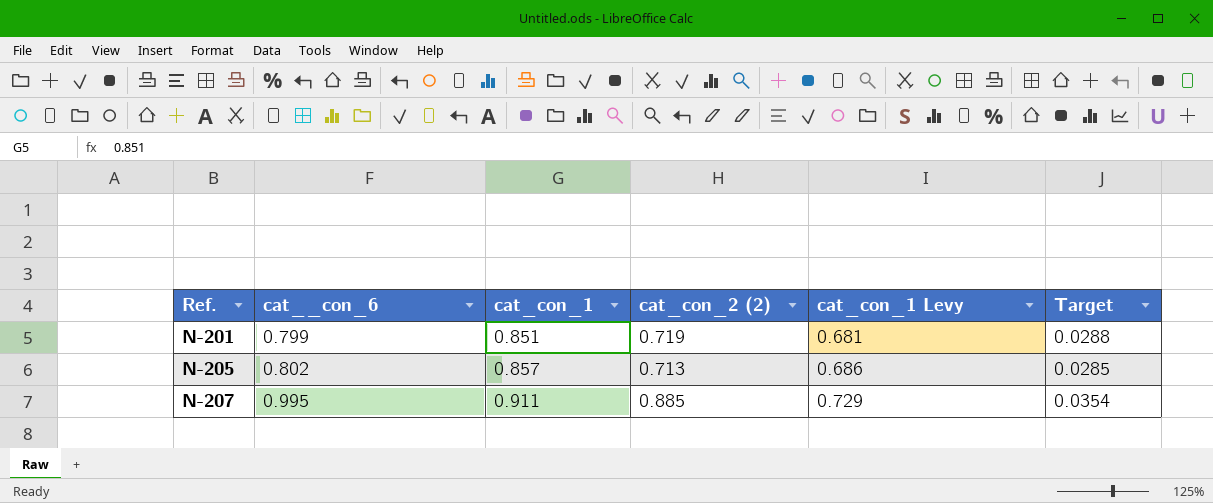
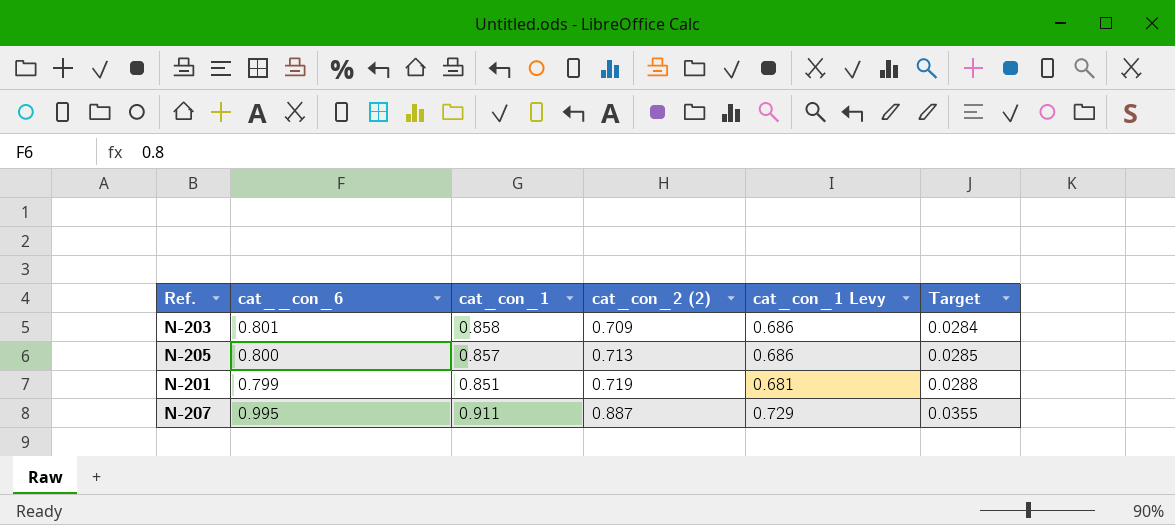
row order: Ref. ascending -> cat_con_2 (2) ascending
row N-203: none -> 0.801 | 0.858 | 0.709 | 0.686 | 0.0284
N-205 | cat__con_6: 0.802 -> 0.800
N-207 | cat_con_2 (2): 0.885 -> 0.887
N-207 | Target: 0.0354 -> 0.0355

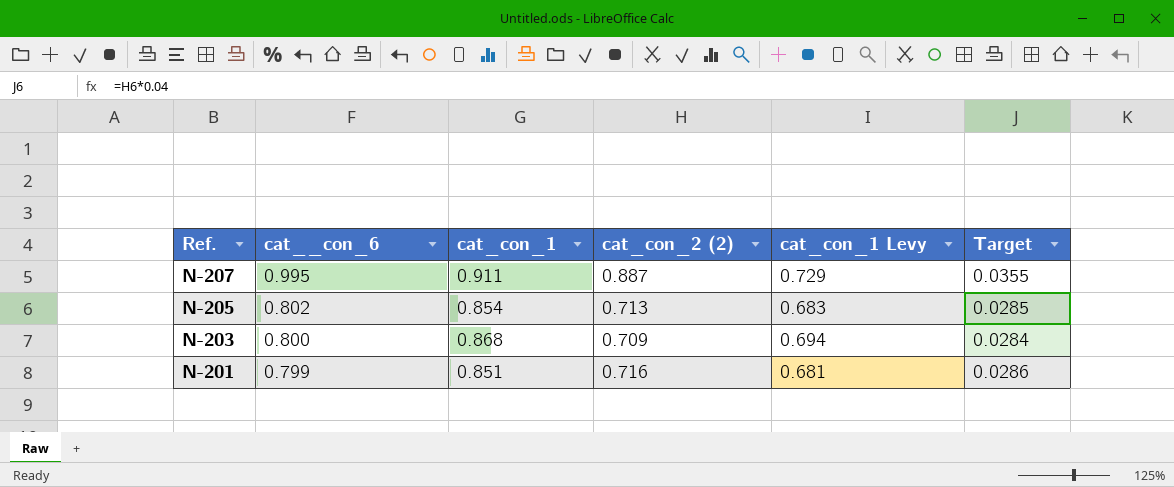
row order: cat_con_2 (2) ascending -> Ref. descending
N-205 | cat__con_6: 0.800 -> 0.802
N-205 | cat_con_1: 0.857 -> 0.854
N-205 | cat_con_1 Levy: 0.686 -> 0.683
N-203 | cat__con_6: 0.801 -> 0.800
N-203 | cat_con_1: 0.858 -> 0.868
N-203 | cat_con_1 Levy: 0.686 -> 0.694
N-201 | cat_con_2 (2): 0.719 -> 0.716
N-201 | Target: 0.0288 -> 0.0286

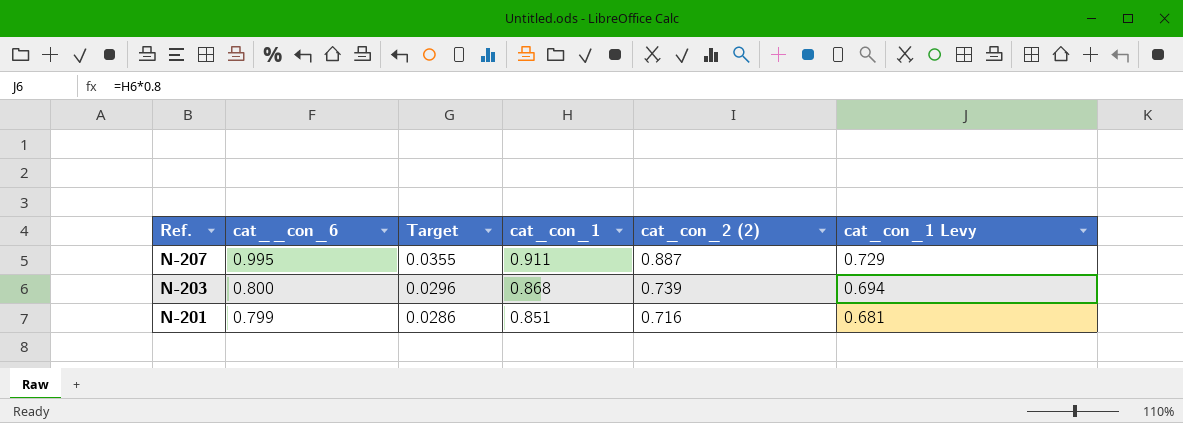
column Target | position: 6 -> 3
row N-205: 0.802 | 0.854 | 0.713 | 0.683 | 0.0285 -> none
N-203 | Target: 0.0284 -> 0.0296
N-203 | cat_con_2 (2): 0.709 -> 0.739

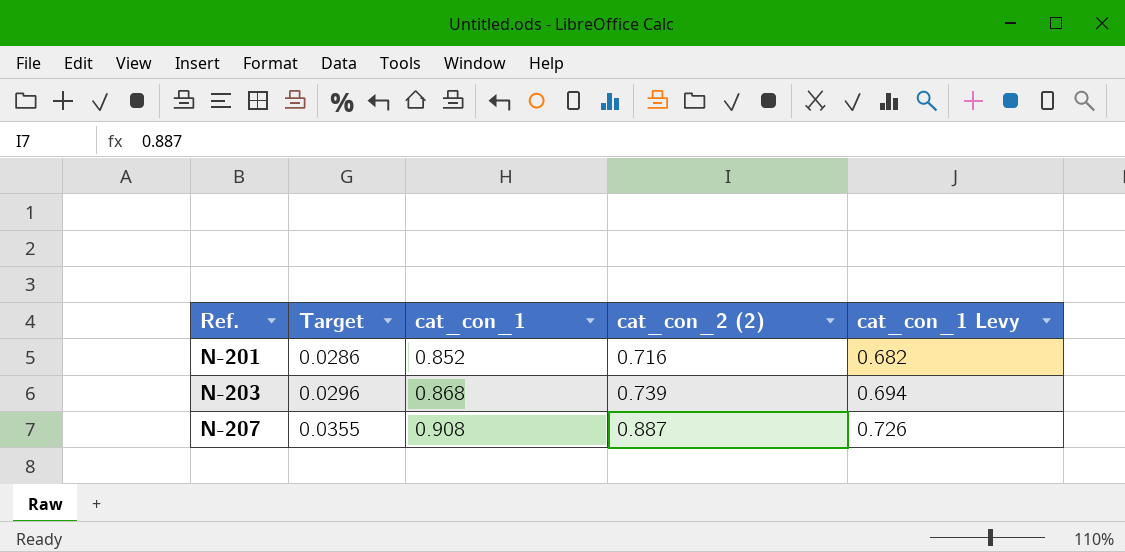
row order: Ref. descending -> Ref. ascending
column cat__con_6 | position: 2 -> none
N-201 | cat_con_1: 0.851 -> 0.852
N-201 | cat_con_1 Levy: 0.681 -> 0.682
N-207 | cat_con_1: 0.911 -> 0.908
N-207 | cat_con_1 Levy: 0.729 -> 0.726

